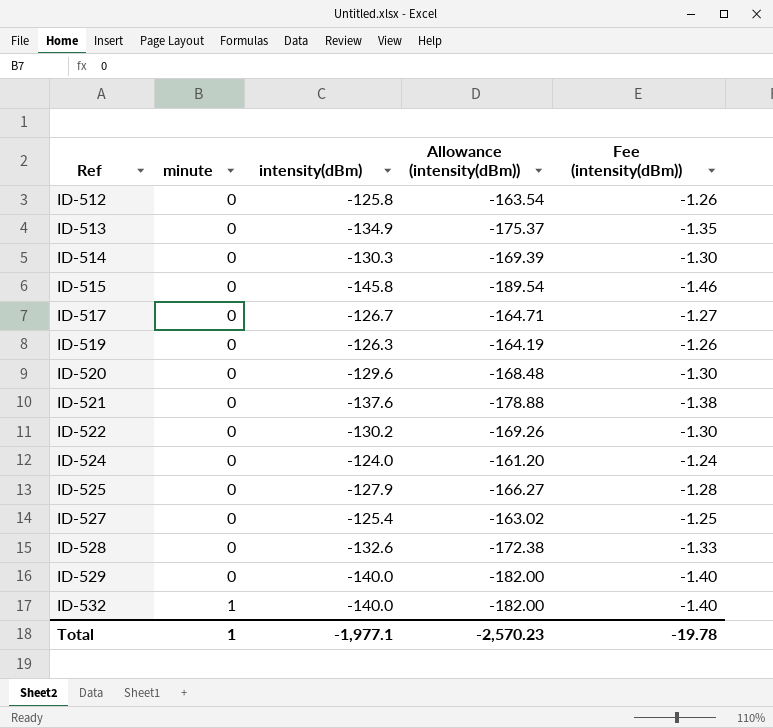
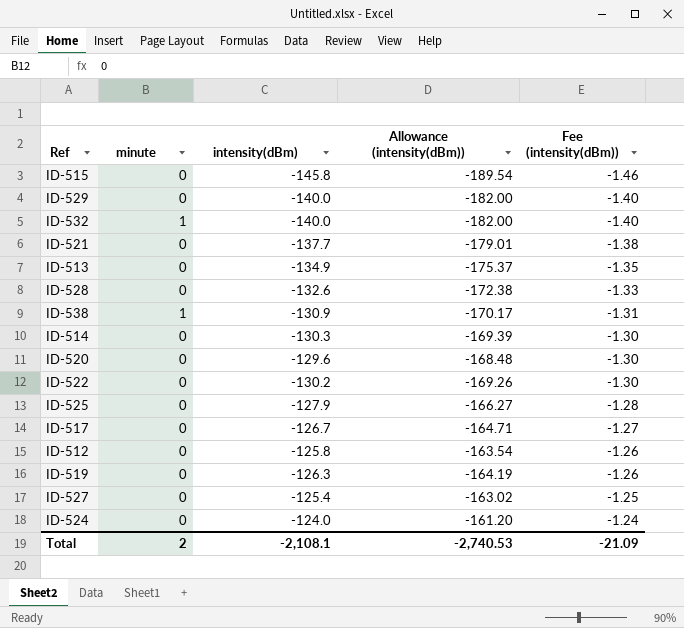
row order: Ref ascending -> Fee (intensity(dBm)) ascending
ID-521 | intensity(dBm): -137.6 -> -137.7
ID-521 | Allowance (intensity(dBm)): -178.88 -> -179.01
row ID-538: none -> 1 | -130.9 | -170.17 | -1.31
Total | minute: 1 -> 2
Total | intensity(dBm): -1,977.1 -> -2,108.1
Total | Allowance (intensity(dBm)): -2,570.23 -> -2,740.53
Total | Fee (intensity(dBm)): -19.78 -> -21.09

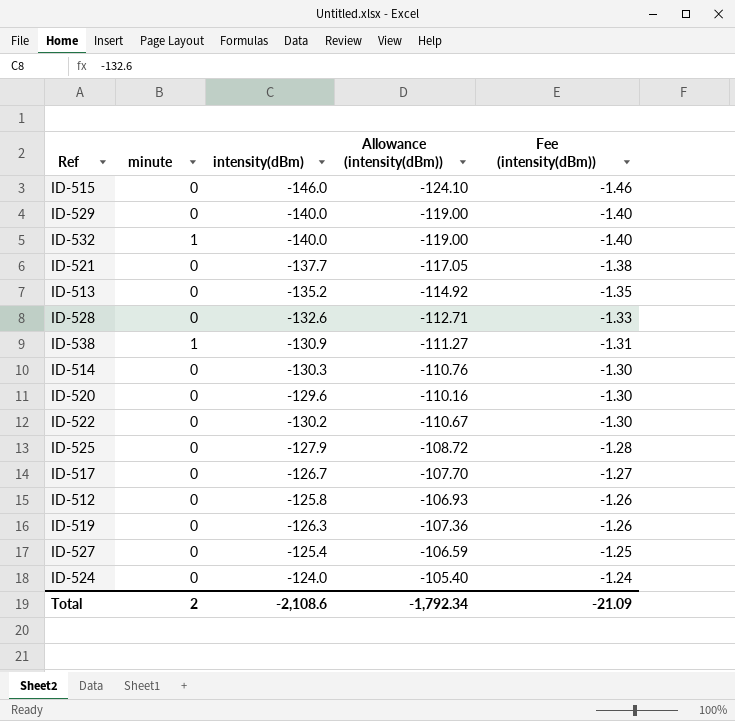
column Allowance (intensity(dBm)) | formula: [intensity(dBm)] * 1.3 -> [intensity(dBm)] * 0.85
ID-515 | intensity(dBm): -145.8 -> -146.0
ID-513 | intensity(dBm): -134.9 -> -135.2
Total | intensity(dBm): -2,108.1 -> -2,108.6
Total | Allowance (intensity(dBm)): -2,740.53 -> -1,792.34

